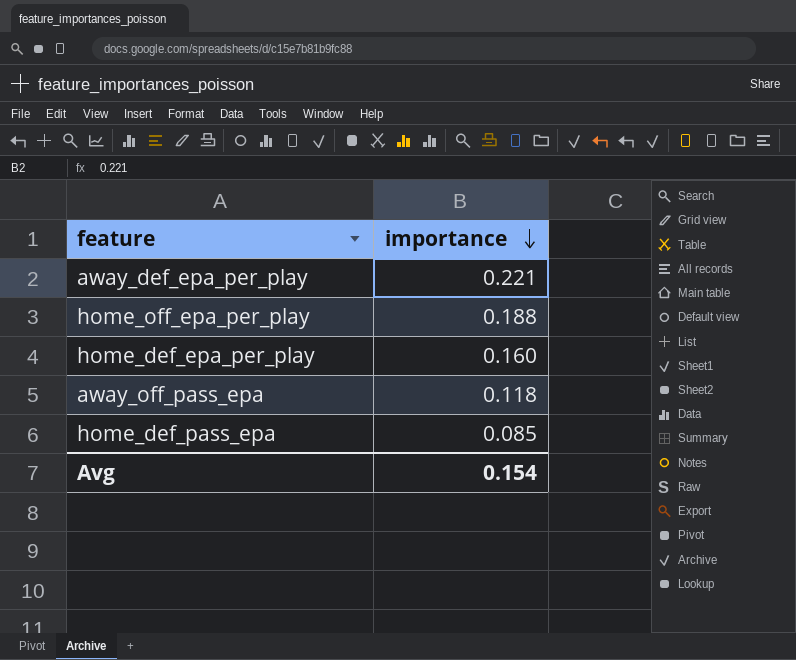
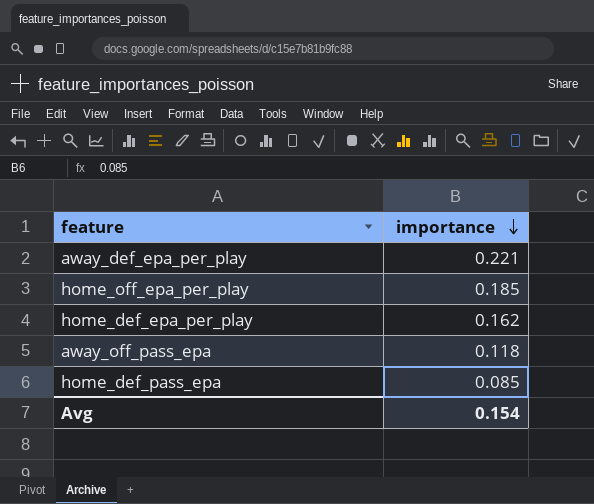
home_off_epa_per_play | importance: 0.188 -> 0.185
home_def_epa_per_play | importance: 0.160 -> 0.162

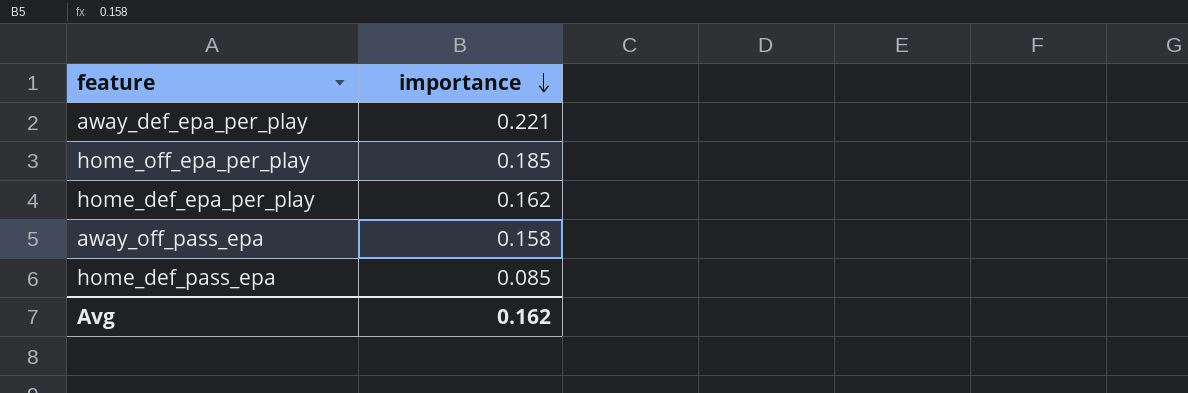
away_off_pass_epa | importance: 0.118 -> 0.158
Avg | importance: 0.154 -> 0.162

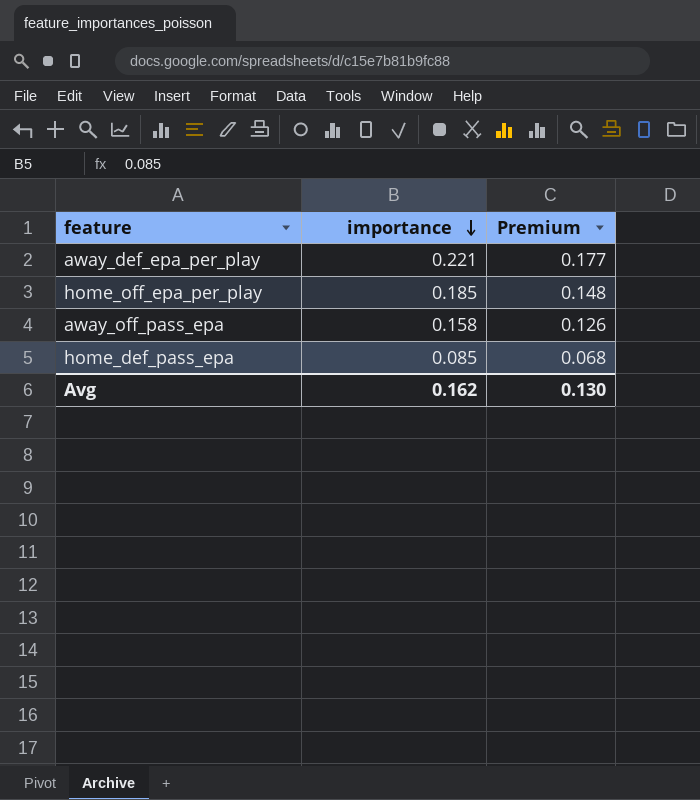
column Premium | formula: none -> [importance] * 0.8
row home_def_epa_per_play: 0.162 -> none

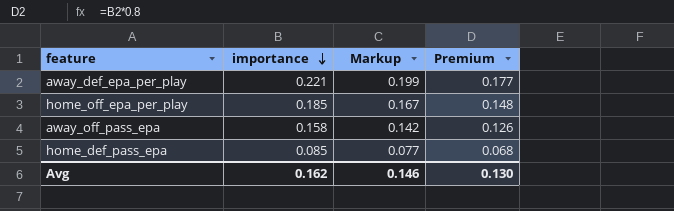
column Markup | formula: none -> [importance] * 0.9

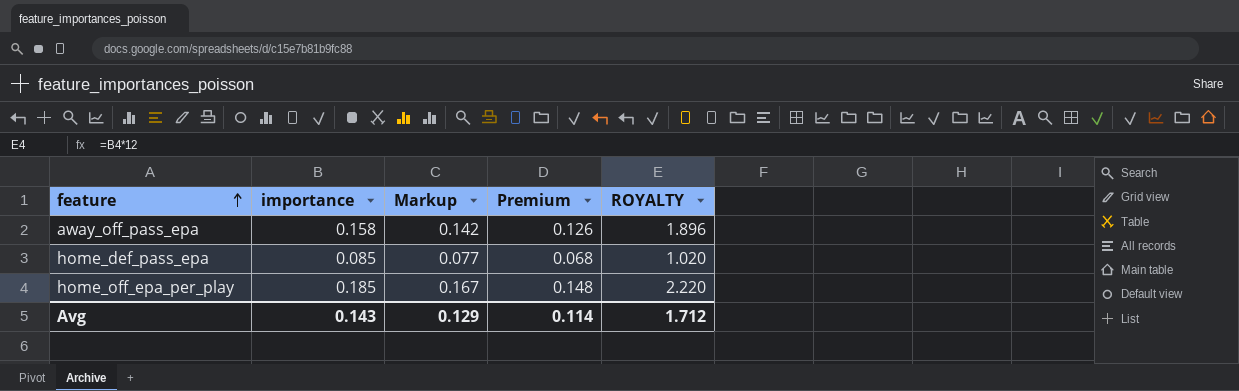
row order: importance descending -> feature ascending
column ROYALTY | formula: none -> [importance] * 12
row away_def_epa_per_play: 0.221 | 0.199 | 0.177 -> none
Avg | importance: 0.162 -> 0.143
Avg | Markup: 0.146 -> 0.129
Avg | Premium: 0.130 -> 0.114

